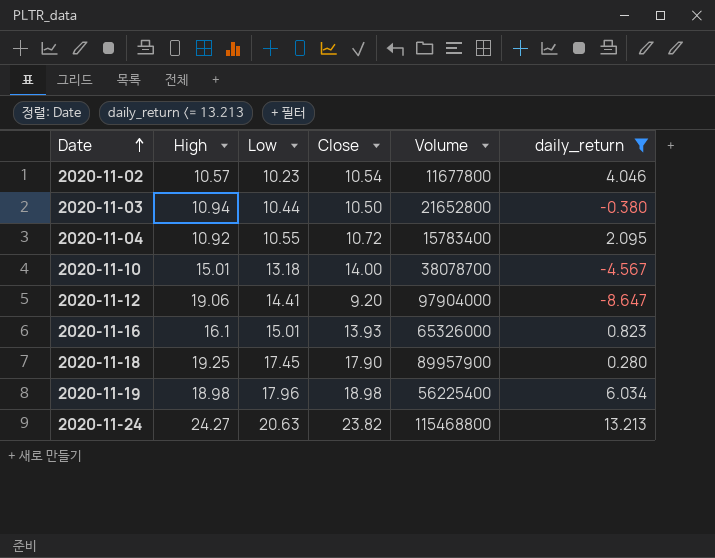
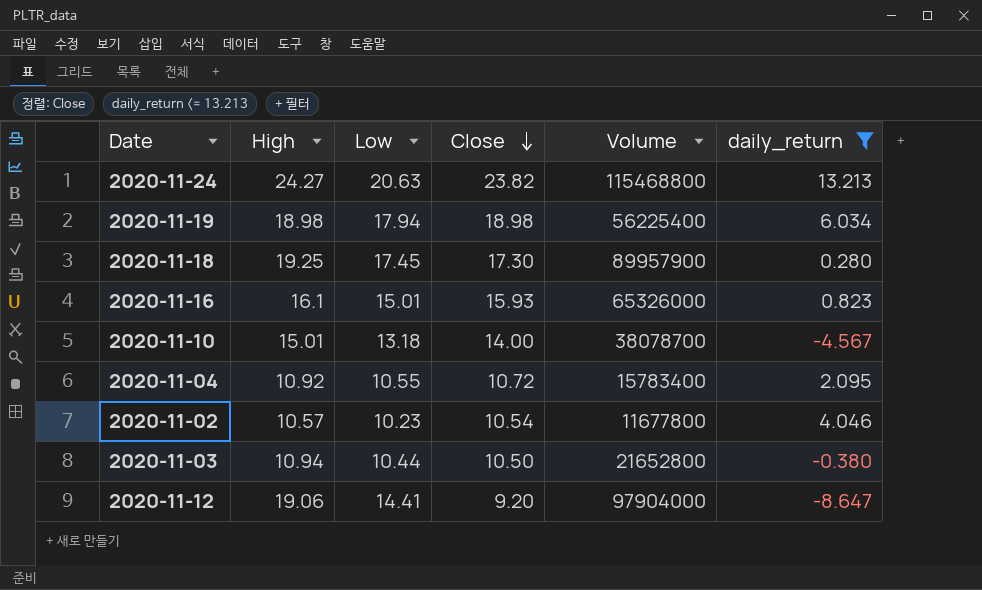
row order: Date ascending -> Close descending
2020-11-19 | Low: 17.96 -> 17.94
2020-11-18 | Close: 17.90 -> 17.30
2020-11-16 | Close: 13.93 -> 15.93

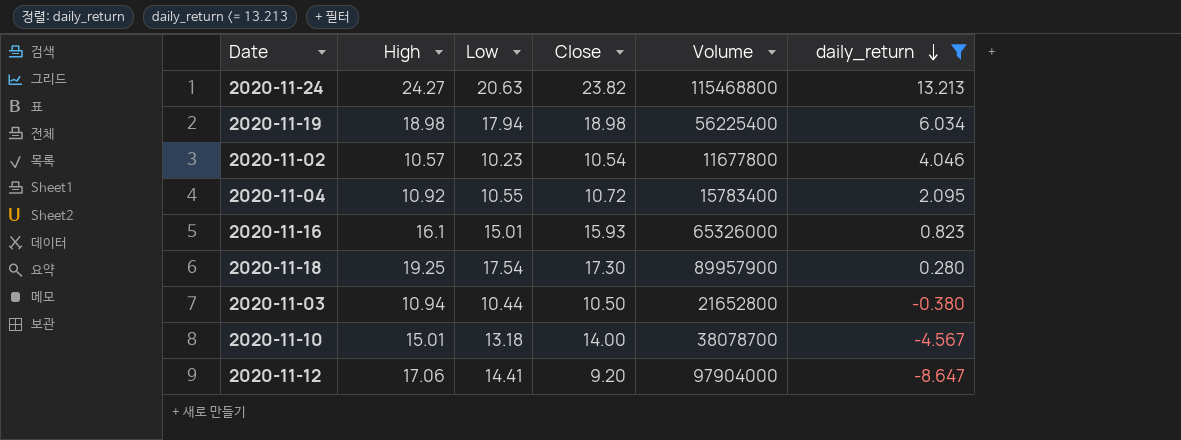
row order: Close descending -> daily_return descending
2020-11-18 | Low: 17.45 -> 17.54
2020-11-12 | High: 19.06 -> 17.06

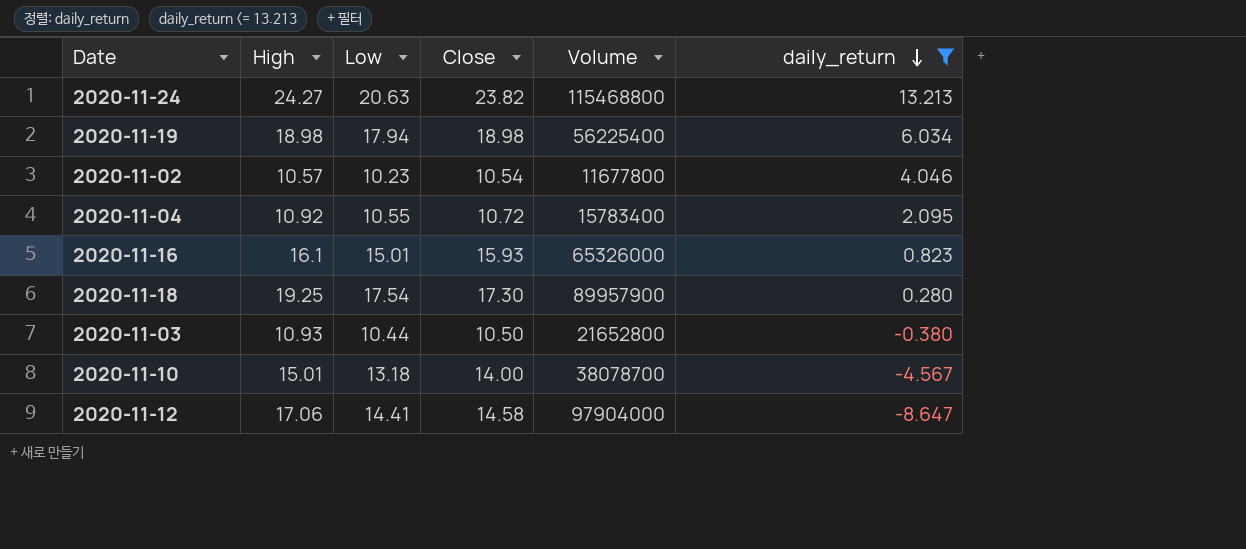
2020-11-03 | High: 10.94 -> 10.93
2020-11-12 | Close: 9.20 -> 14.58

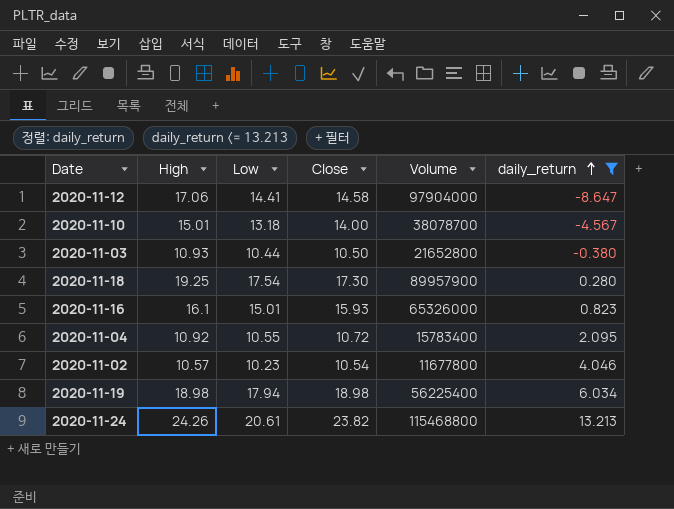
row order: daily_return descending -> daily_return ascending
2020-11-24 | High: 24.27 -> 24.26
2020-11-24 | Low: 20.63 -> 20.61

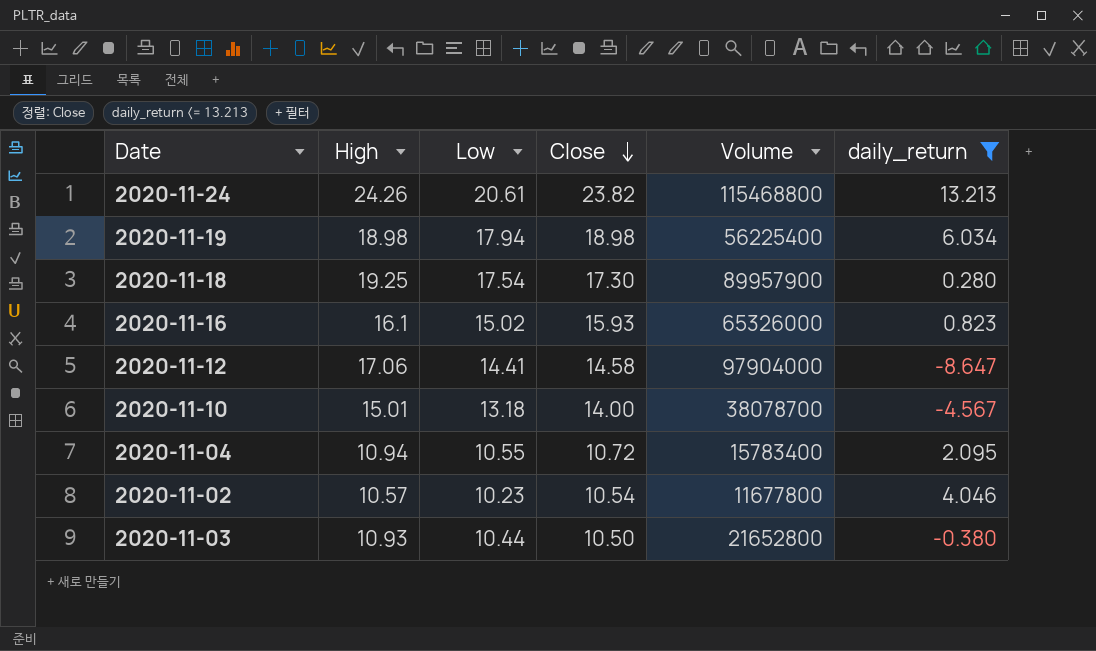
row order: daily_return ascending -> Close descending
2020-11-16 | Low: 15.01 -> 15.02
2020-11-04 | High: 10.92 -> 10.94

